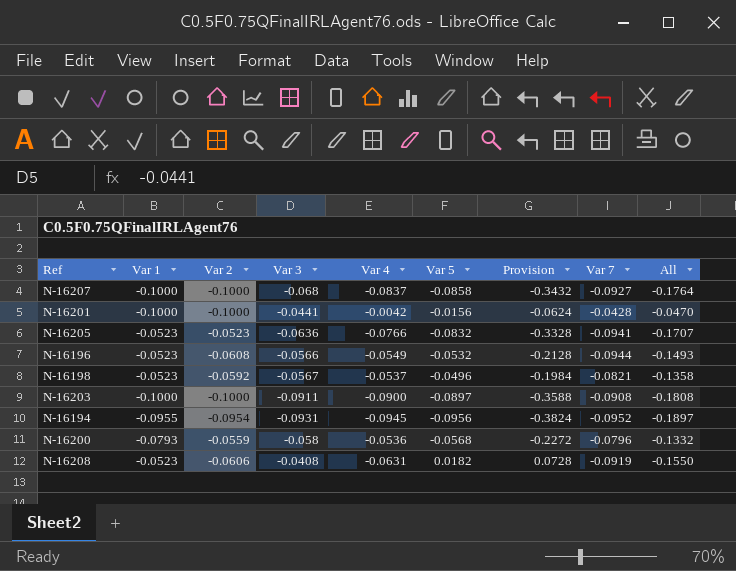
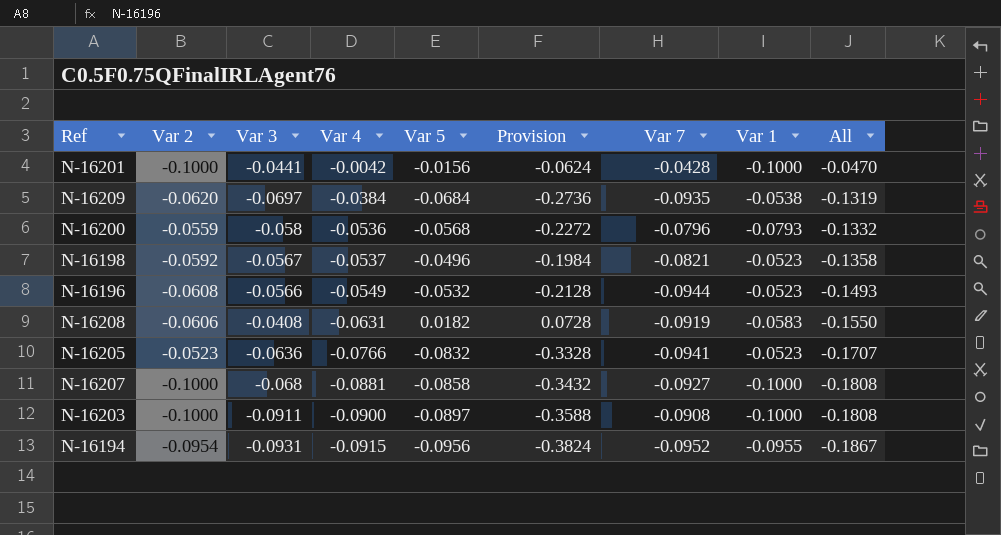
row order: none -> Var 4 descending
column Var 1 | position: 2 -> 8
row N-16209: none -> -0.0620 | -0.0697 | -0.0384 | -0.0684 | -0.2736 | -0.0935 | -0.0538 | -0.1319
N-16208 | Var 1: -0.0523 -> -0.0583
N-16207 | Var 4: -0.0837 -> -0.0881
N-16207 | All: -0.1764 -> -0.1808
N-16194 | Var 4: -0.0945 -> -0.0915
N-16194 | All: -0.1897 -> -0.1867

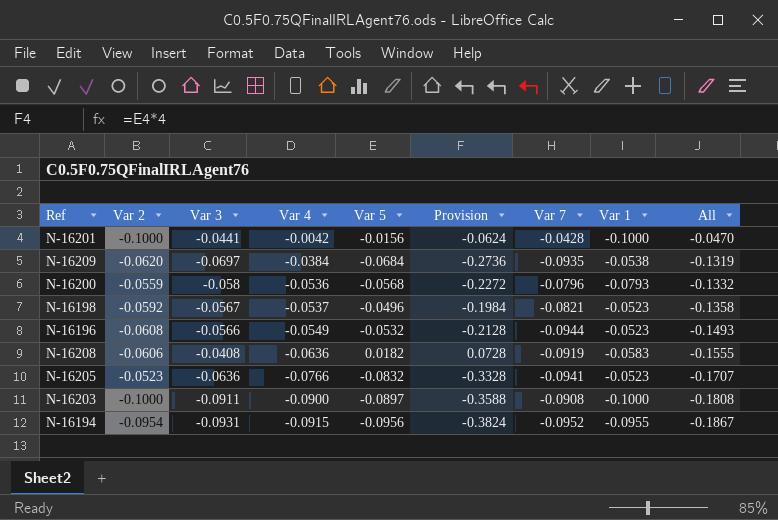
row N-16207: -0.1000 | -0.068 | -0.0881 | -0.0858 | -0.3432 | -0.0927 | -0.1000 | -0.1808 -> none
N-16208 | Var 4: -0.0631 -> -0.0636
N-16208 | All: -0.1550 -> -0.1555

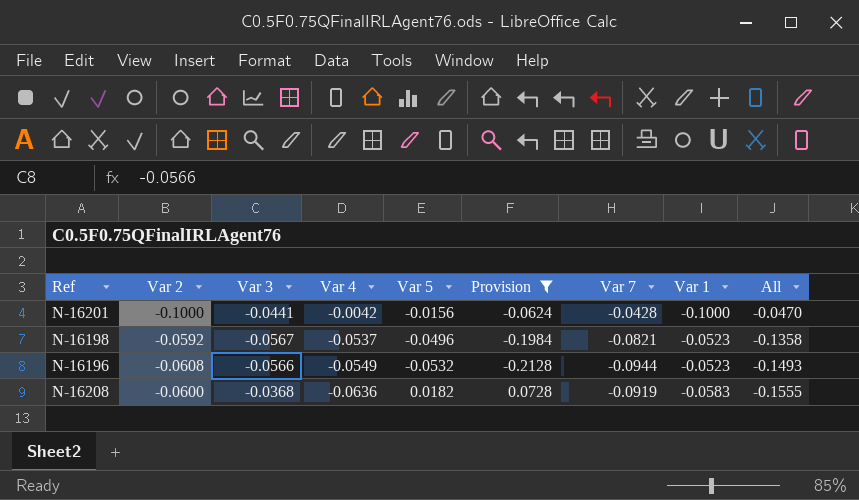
filter: none -> Provision >= -0.2128
N-16208 | Var 2: -0.0606 -> -0.0600
N-16208 | Var 3: -0.0408 -> -0.0368

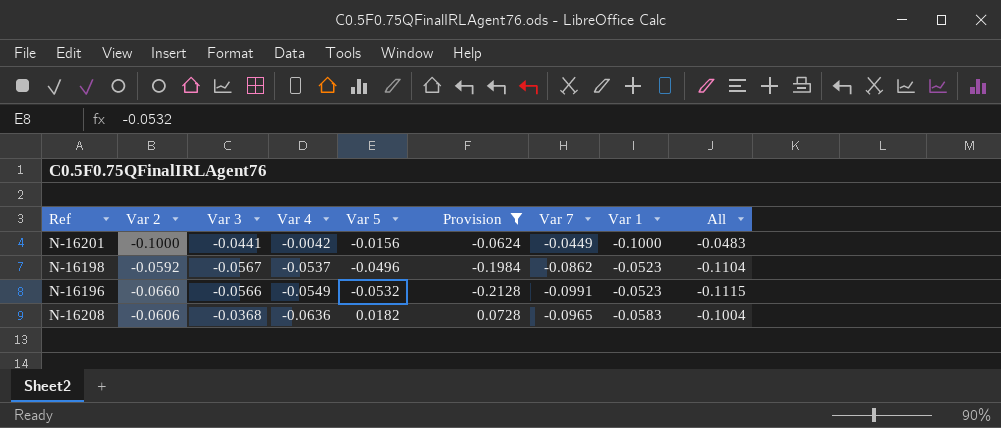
column All | formula: [Var 4] + [Var 7] -> [Var 3] + [Var 4]
N-16201 | Var 7: -0.0428 -> -0.0449
N-16198 | Var 7: -0.0821 -> -0.0862
N-16196 | Var 2: -0.0608 -> -0.0660
N-16196 | Var 7: -0.0944 -> -0.0991
N-16208 | Var 2: -0.0600 -> -0.0606
N-16208 | Var 7: -0.0919 -> -0.0965

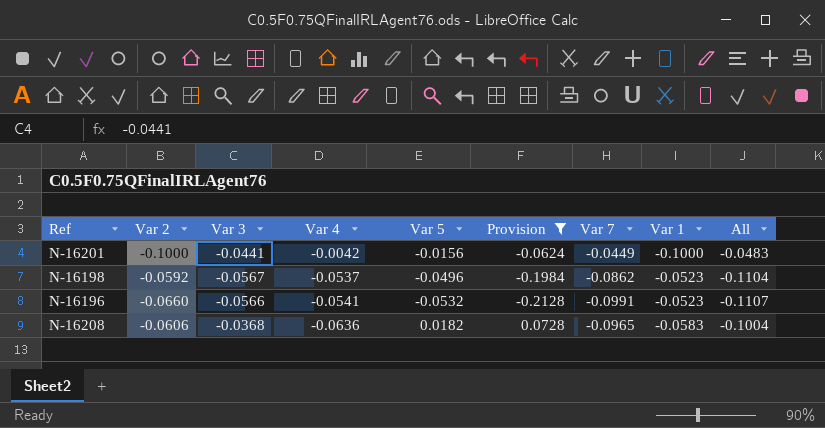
N-16196 | Var 4: -0.0549 -> -0.0541
N-16196 | All: -0.1115 -> -0.1107

